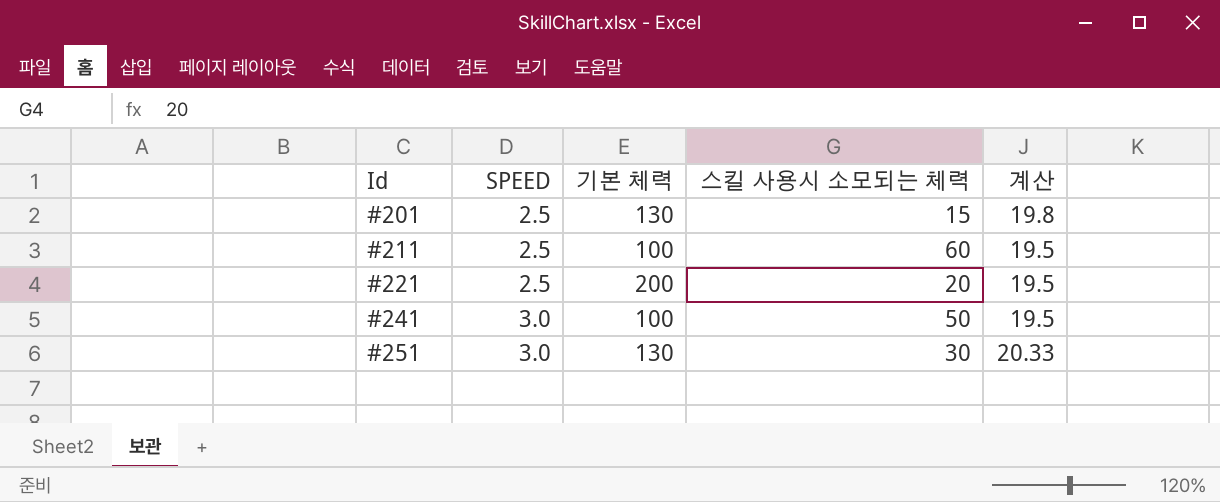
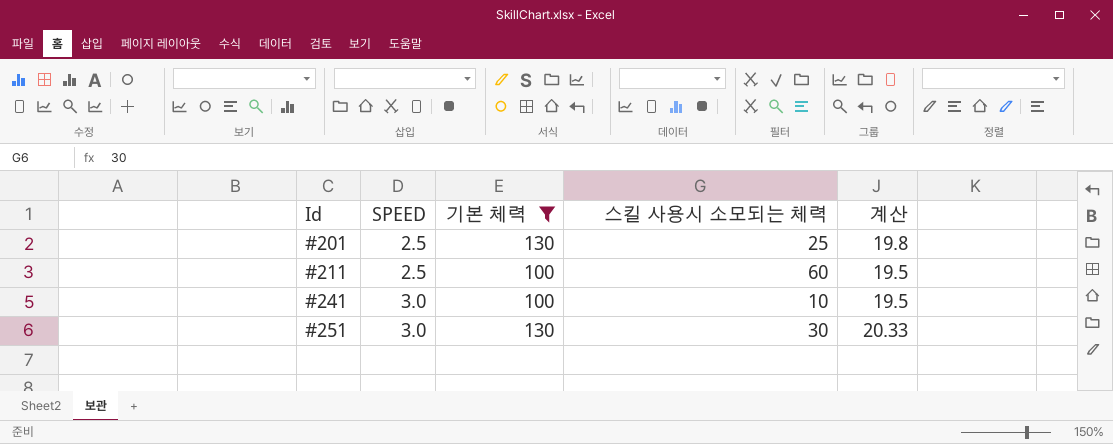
filter: none -> 기본 체력 != 200
#201 | 스킬 사용시 소모되는 체력: 15 -> 25
#241 | 스킬 사용시 소모되는 체력: 50 -> 10

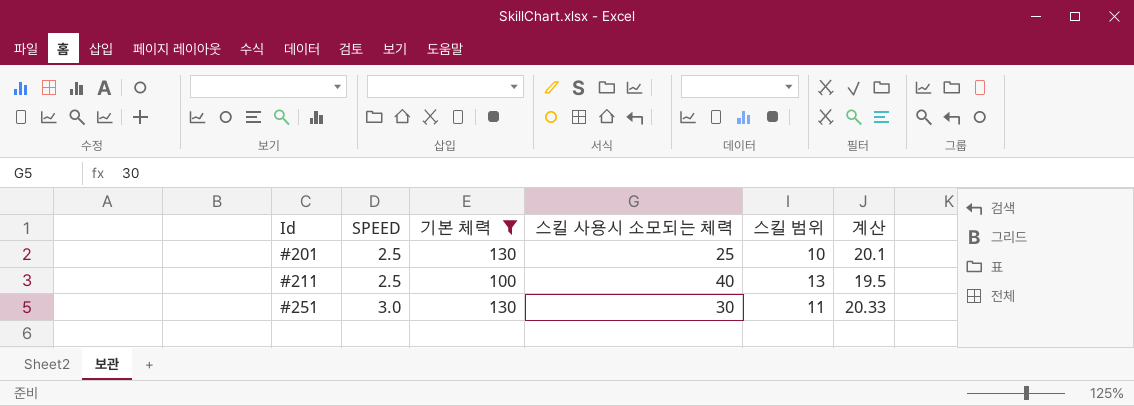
column 스킬 범위 | position: none -> 5
row #241: 3.0 | 100 | 10 | 19.5 -> none
#201 | 계산: 19.8 -> 20.1
#211 | 스킬 사용시 소모되는 체력: 60 -> 40

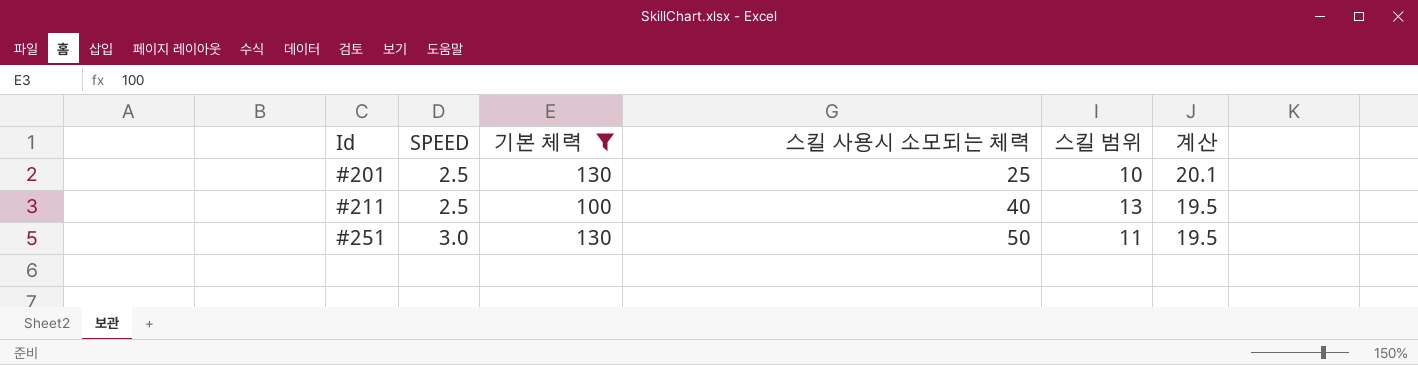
#251 | 스킬 사용시 소모되는 체력: 30 -> 50
#251 | 계산: 20.33 -> 19.5

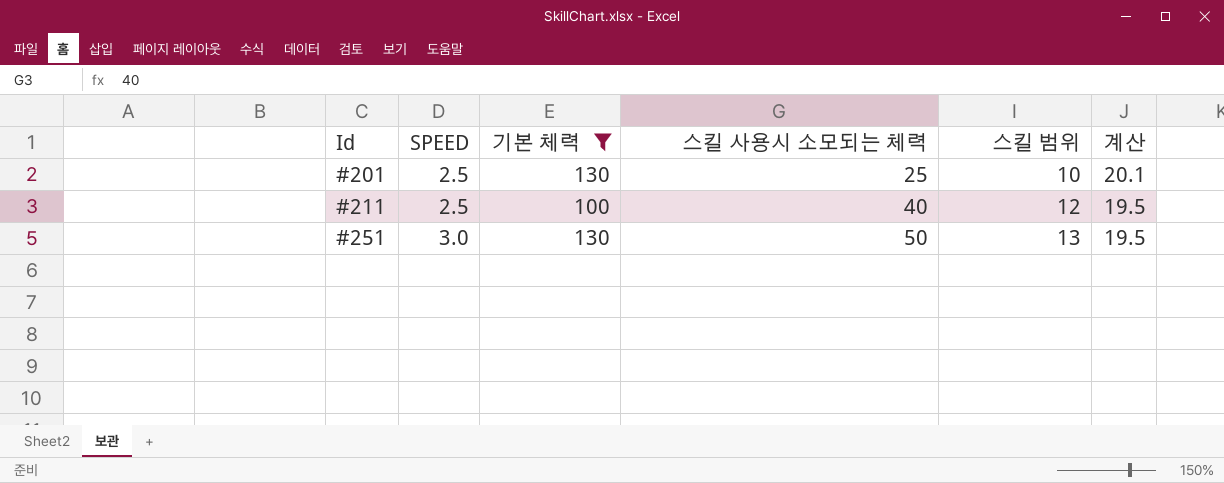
#211 | 스킬 범위: 13 -> 12
#251 | 스킬 범위: 11 -> 13

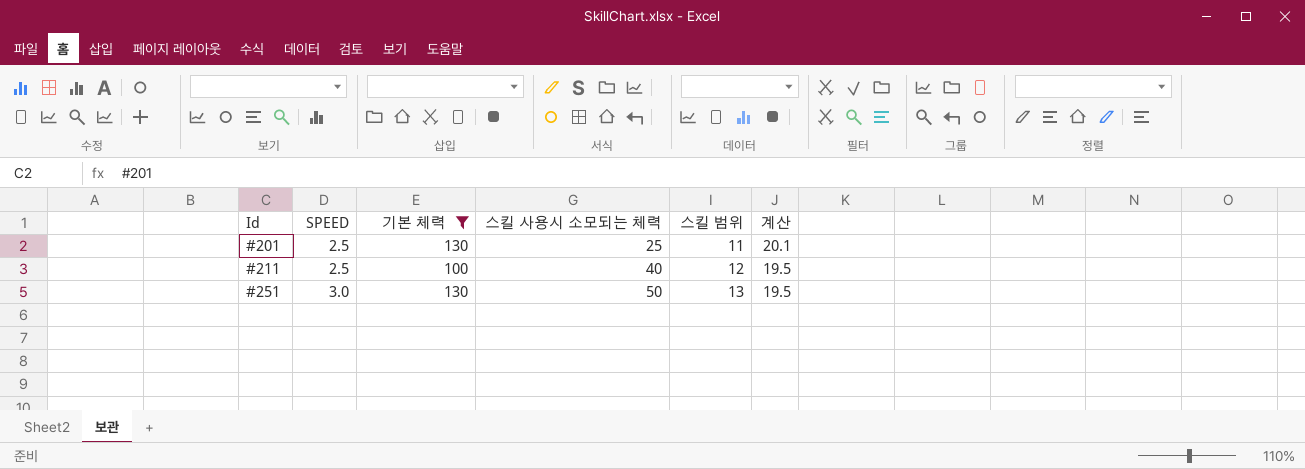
#201 | 스킬 범위: 10 -> 11

